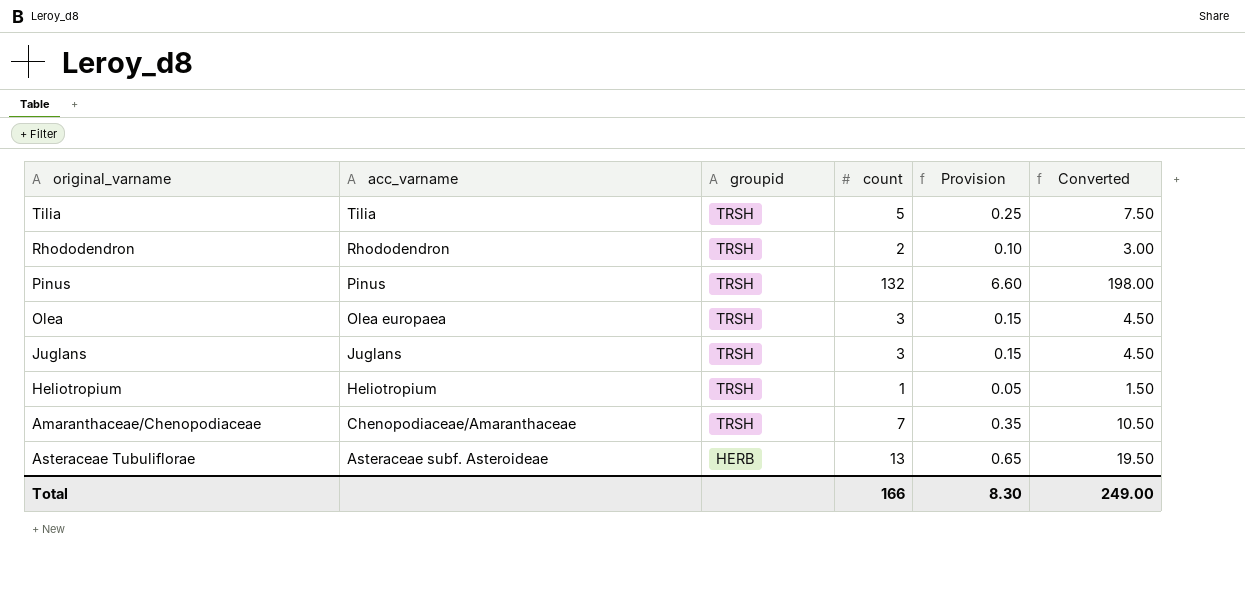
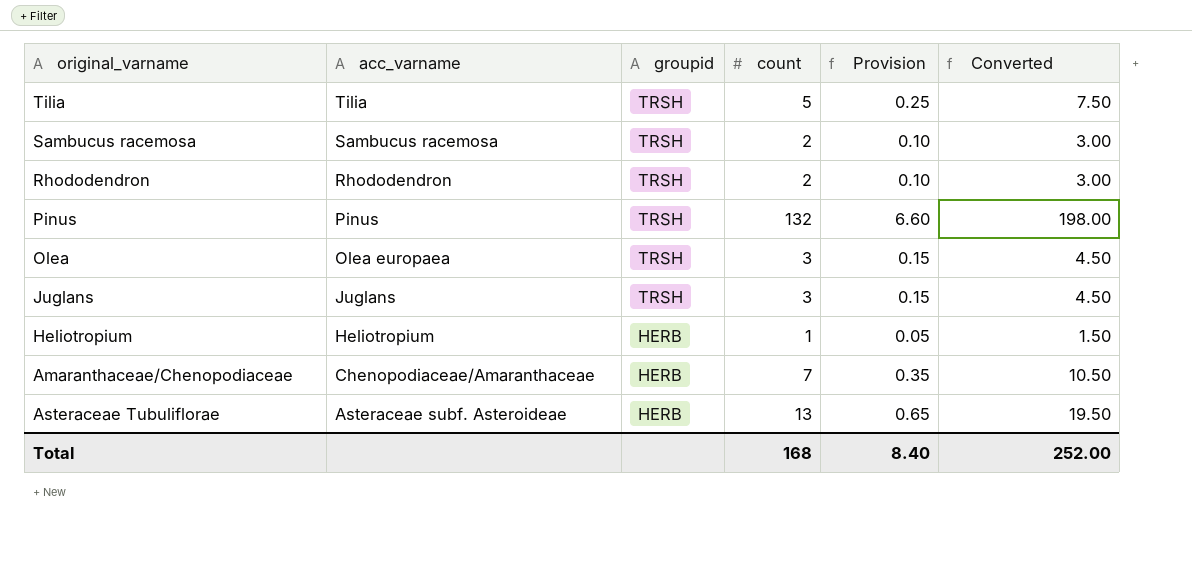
row Sambucus racemosa: none -> Sambucus racemosa | TRSH | 2 | 0.10 | 3.00
Heliotropium | groupid: TRSH -> HERB
Amaranthaceae/Chenopodiaceae | groupid: TRSH -> HERB
Total | count: 166 -> 168
Total | Provision: 8.30 -> 8.40
Total | Converted: 249.00 -> 252.00

